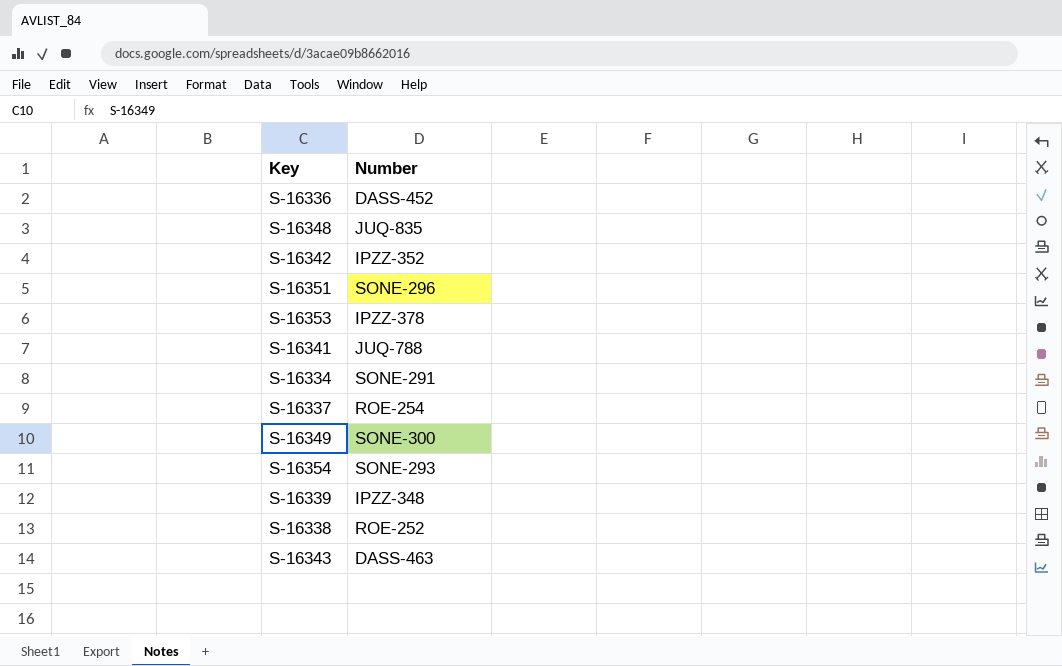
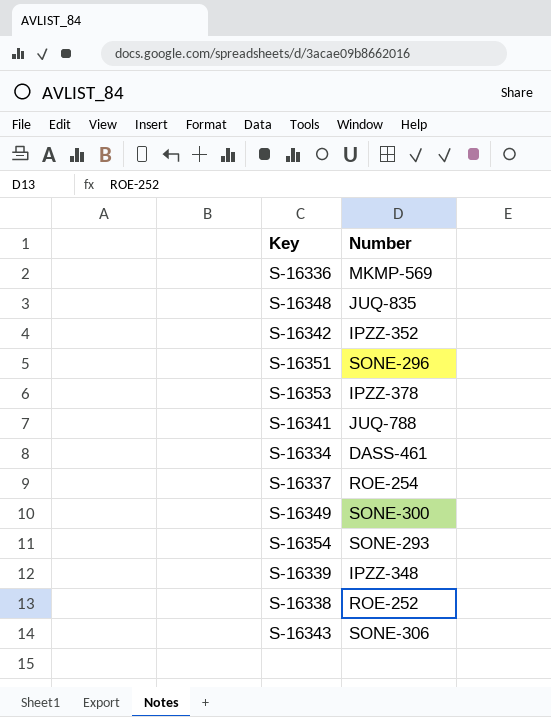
S-16336 | Number: DASS-452 -> MKMP-569
S-16334 | Number: SONE-291 -> DASS-461
S-16343 | Number: DASS-463 -> SONE-306

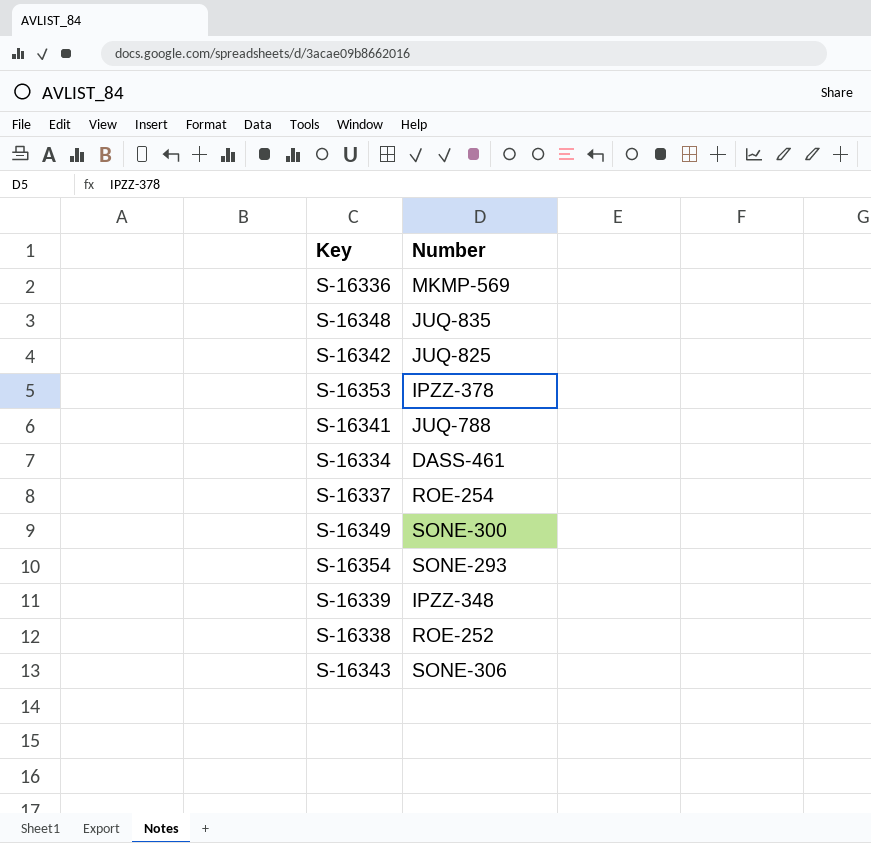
row S-16351: SONE-296 -> none
S-16342 | Number: IPZZ-352 -> JUQ-825

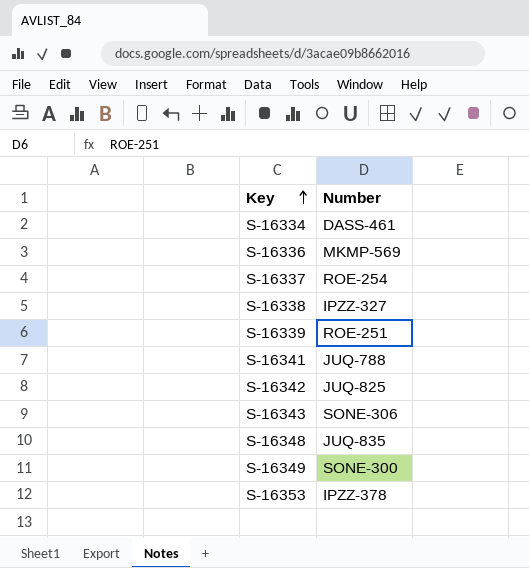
row order: none -> Key ascending
row S-16354: SONE-293 -> none
S-16338 | Number: ROE-252 -> IPZZ-327
S-16339 | Number: IPZZ-348 -> ROE-251

